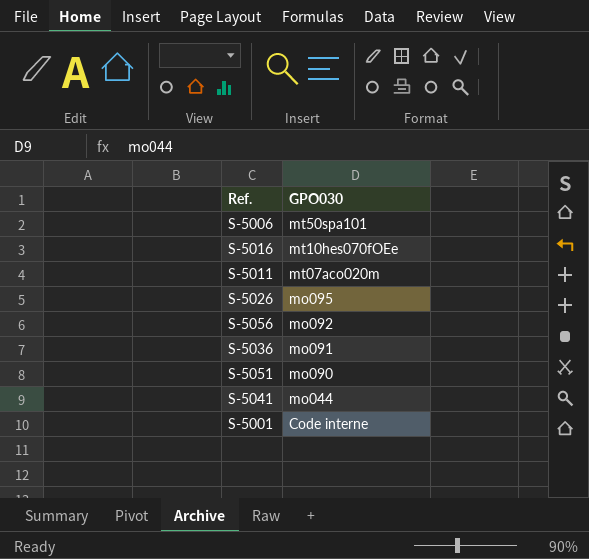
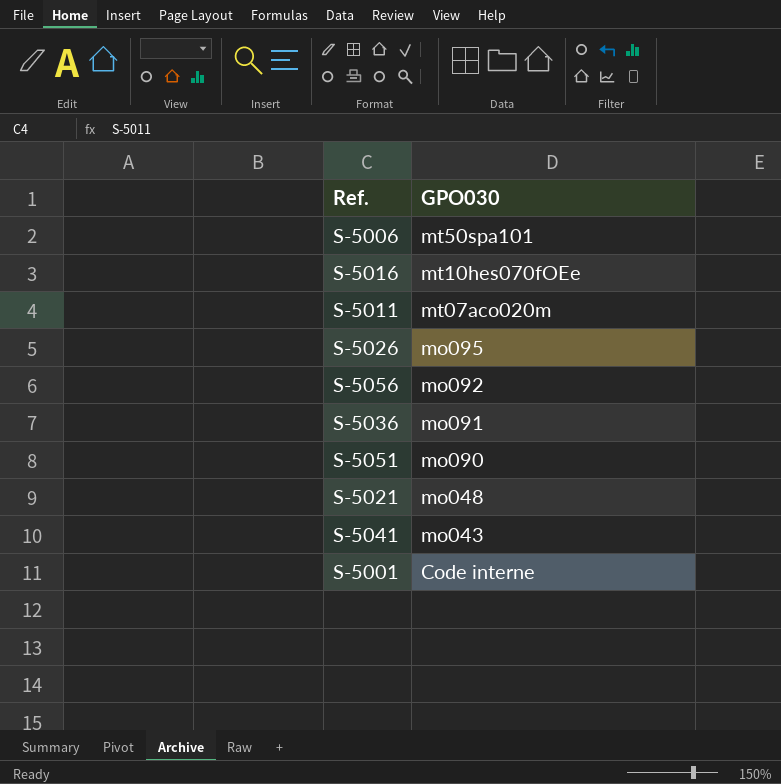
row S-5021: none -> mo048
S-5041 | GPO030: mo044 -> mo043

